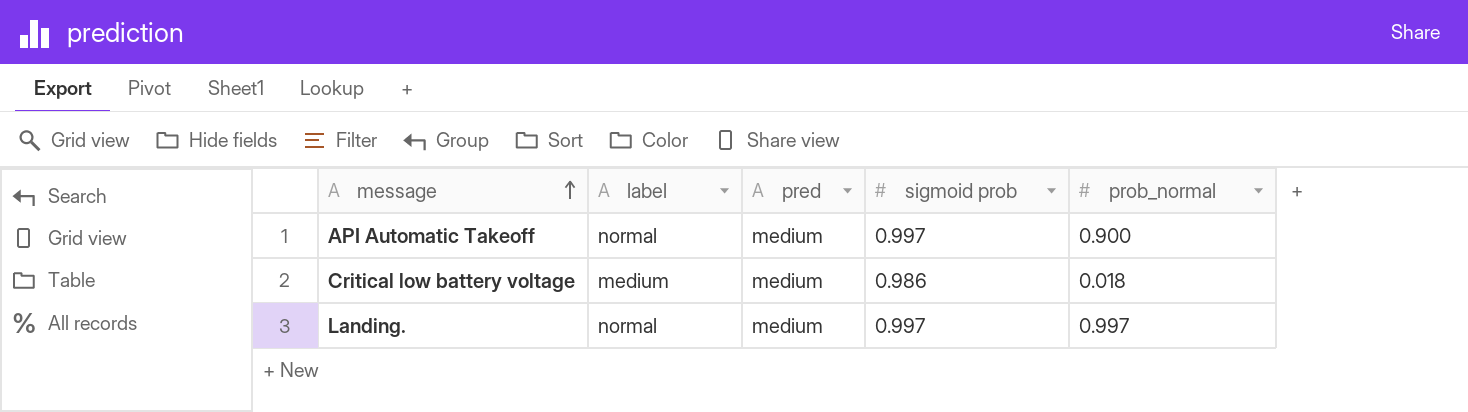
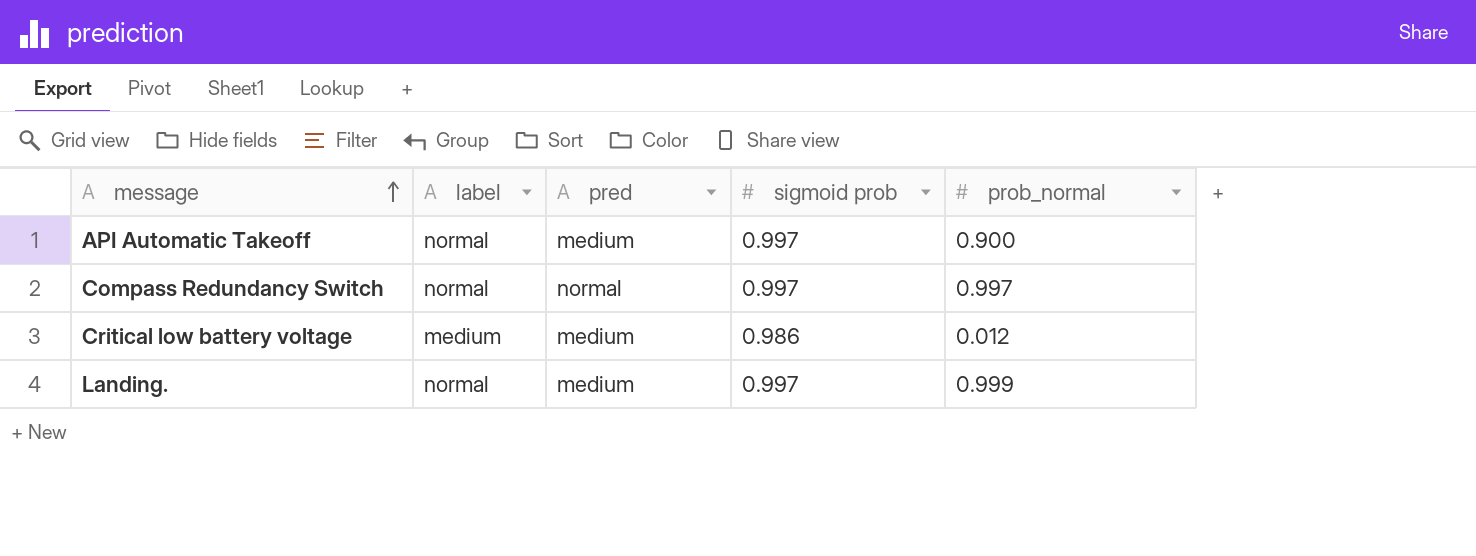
row Compass Redundancy Switch: none -> normal | normal | 0.997 | 0.997
Critical low battery voltage | prob_normal: 0.018 -> 0.012
Landing. | prob_normal: 0.997 -> 0.999

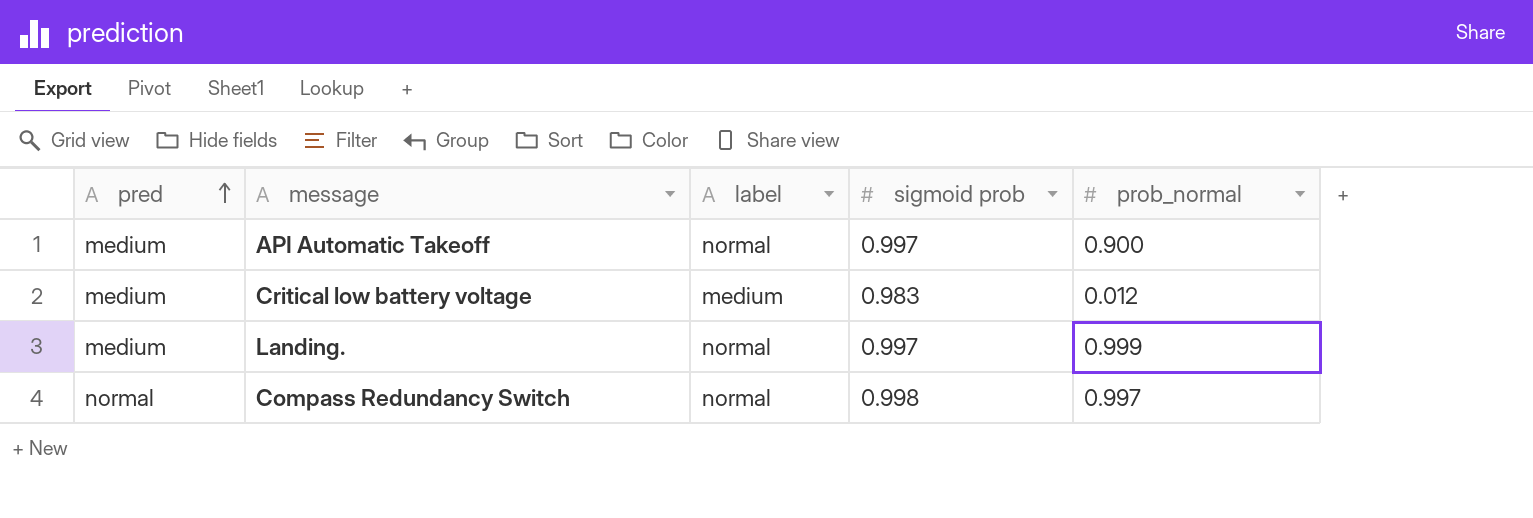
row order: message ascending -> pred ascending
column pred | position: 3 -> 1
Critical low battery voltage | sigmoid prob: 0.986 -> 0.983
Compass Redundancy Switch | sigmoid prob: 0.997 -> 0.998

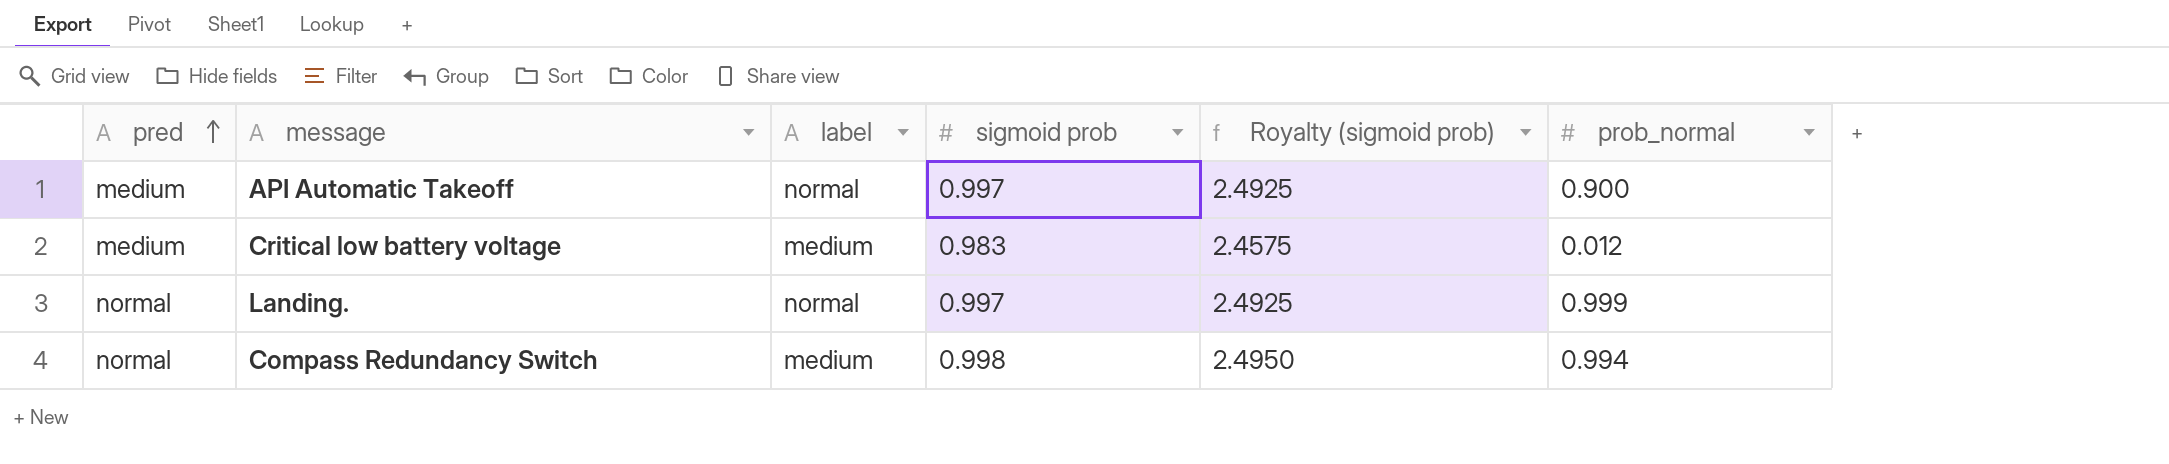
column Royalty (sigmoid prob) | formula: none -> [sigmoid prob] * 2.5
Landing. | pred: medium -> normal
Compass Redundancy Switch | label: normal -> medium
Compass Redundancy Switch | prob_normal: 0.997 -> 0.994

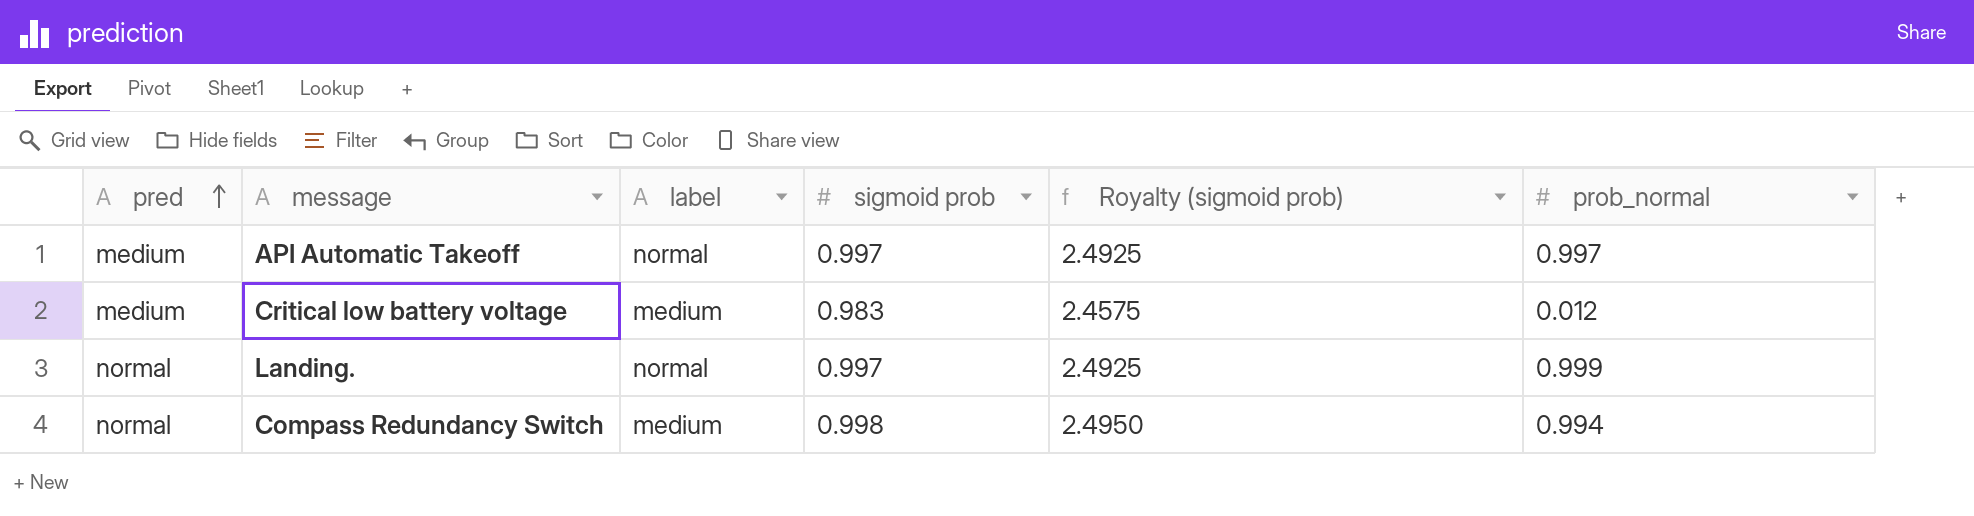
API Automatic Takeoff | prob_normal: 0.900 -> 0.997

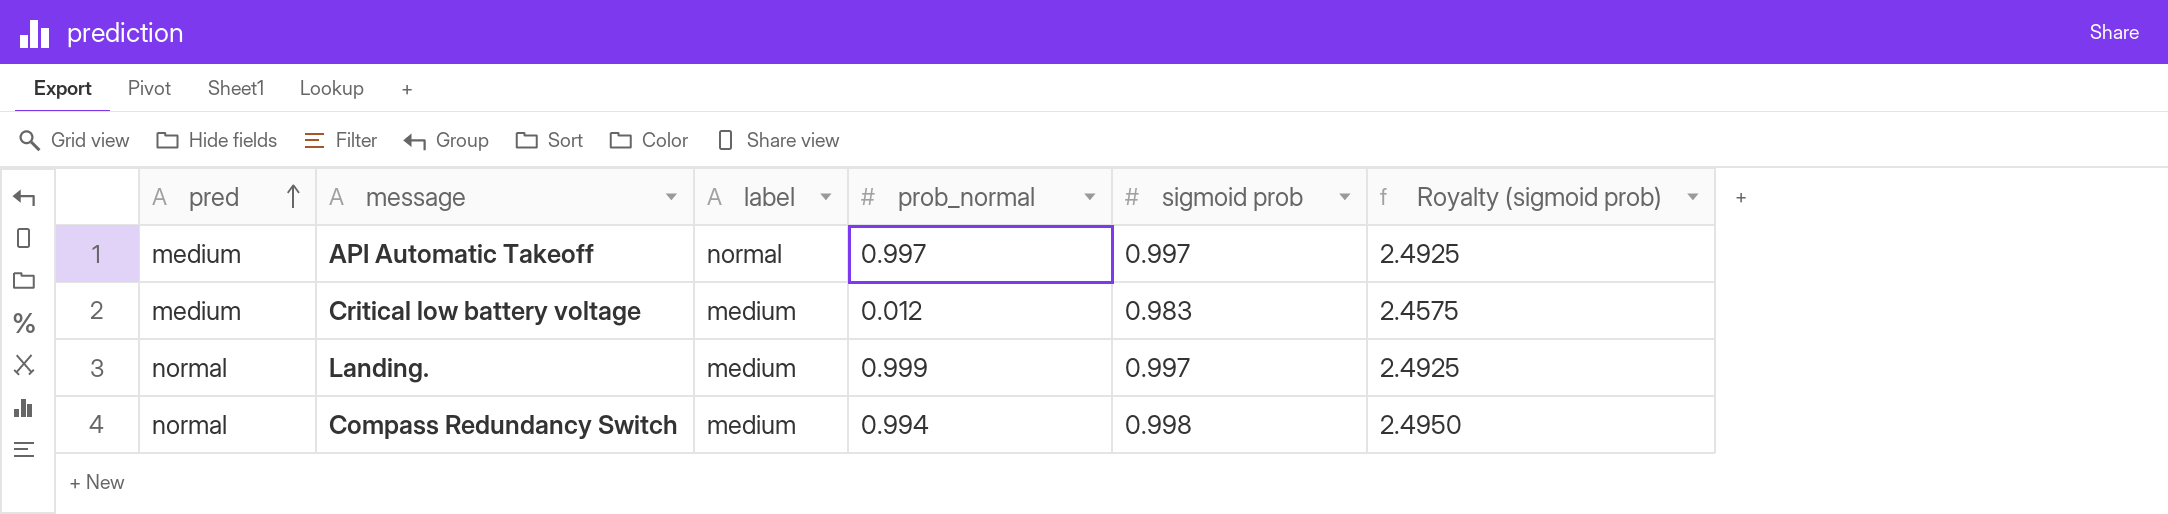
column prob_normal | position: 6 -> 4
Landing. | label: normal -> medium

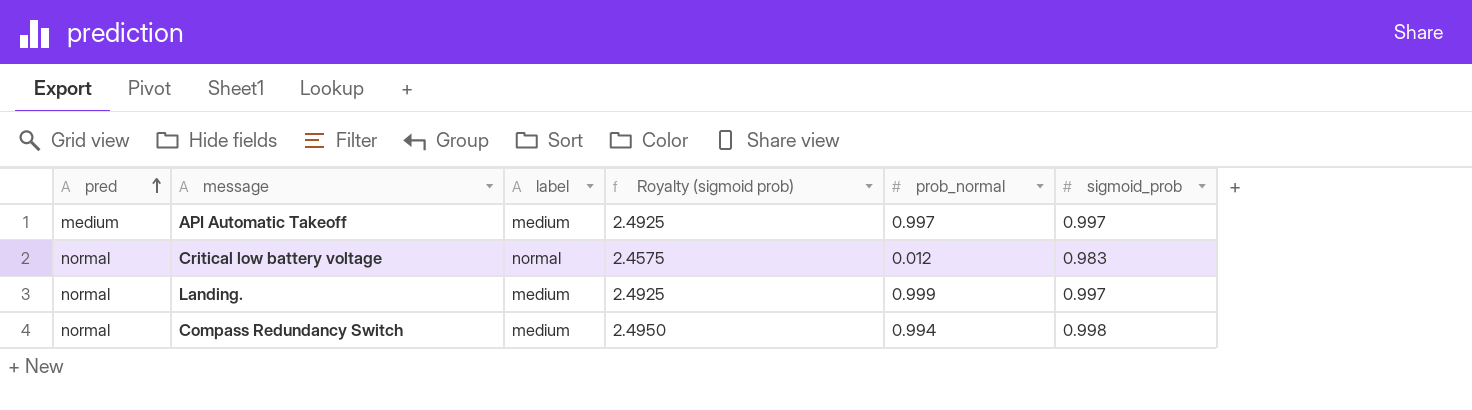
column Royalty (sigmoid prob) | position: 6 -> 4
column name: sigmoid prob -> sigmoid_prob
API Automatic Takeoff | label: normal -> medium
Critical low battery voltage | pred: medium -> normal
Critical low battery voltage | label: medium -> normal

